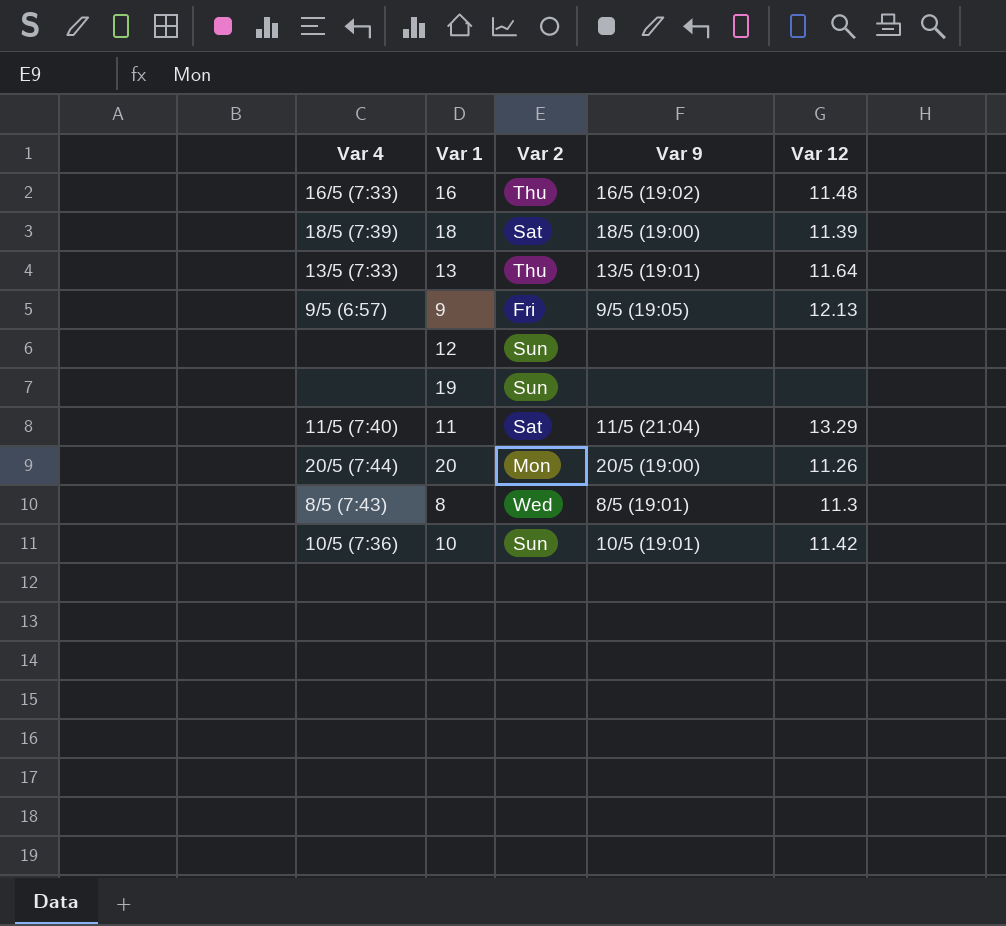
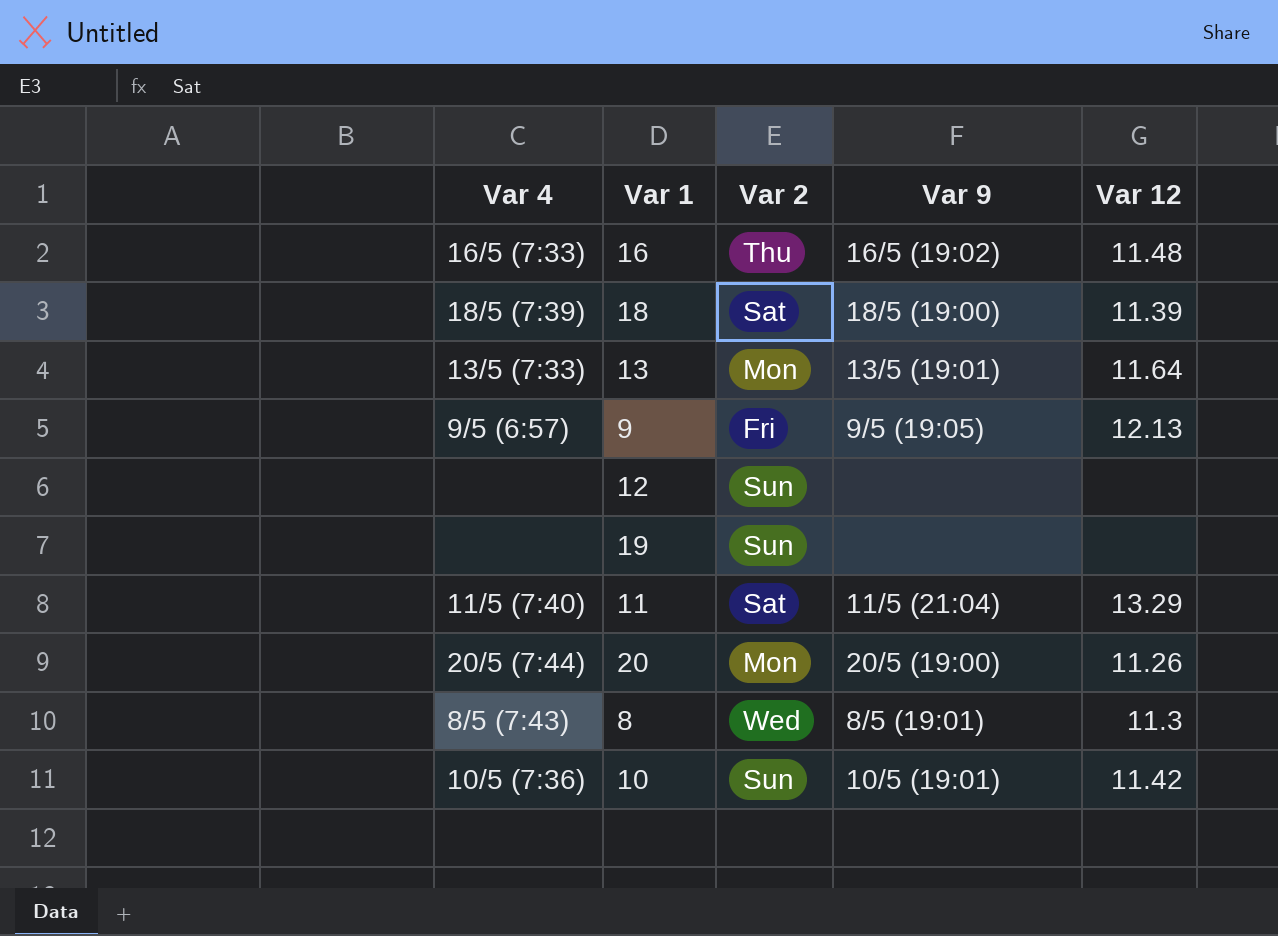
13 | Var 2: Thu -> Mon

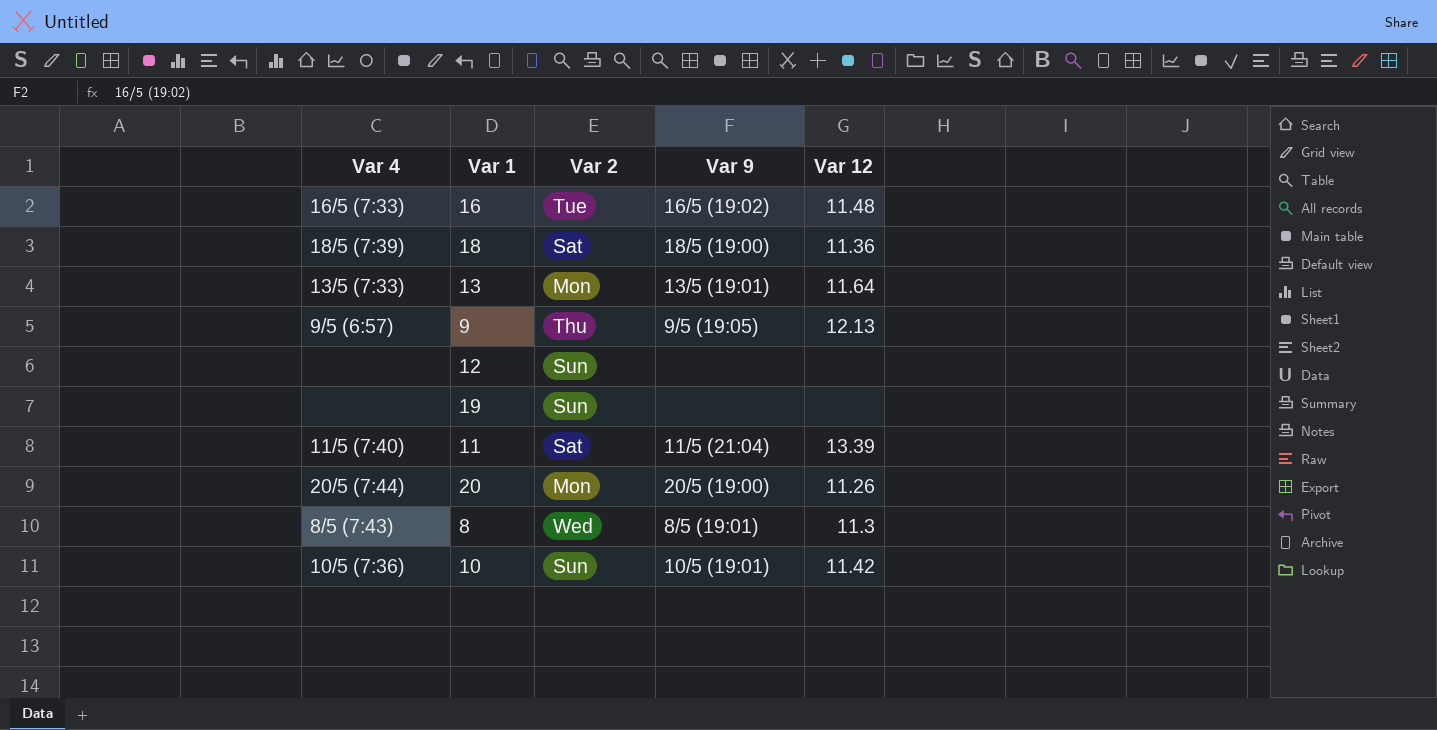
16 | Var 2: Thu -> Tue
18 | Var 12: 11.39 -> 11.36
9 | Var 2: Fri -> Thu
11 | Var 12: 13.29 -> 13.39

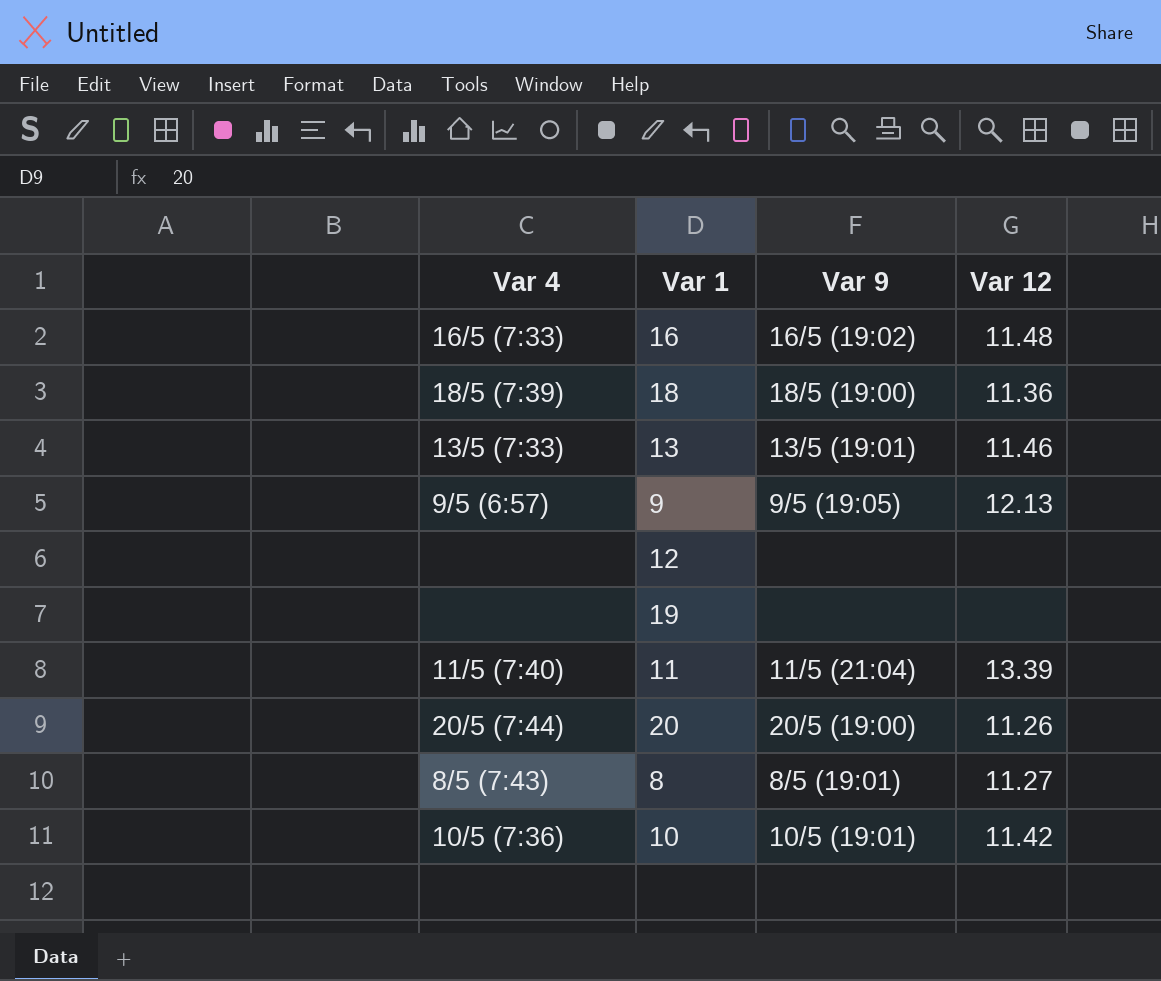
column Var 2 | position: 3 -> none
13 | Var 12: 11.64 -> 11.46
8 | Var 12: 11.3 -> 11.27

